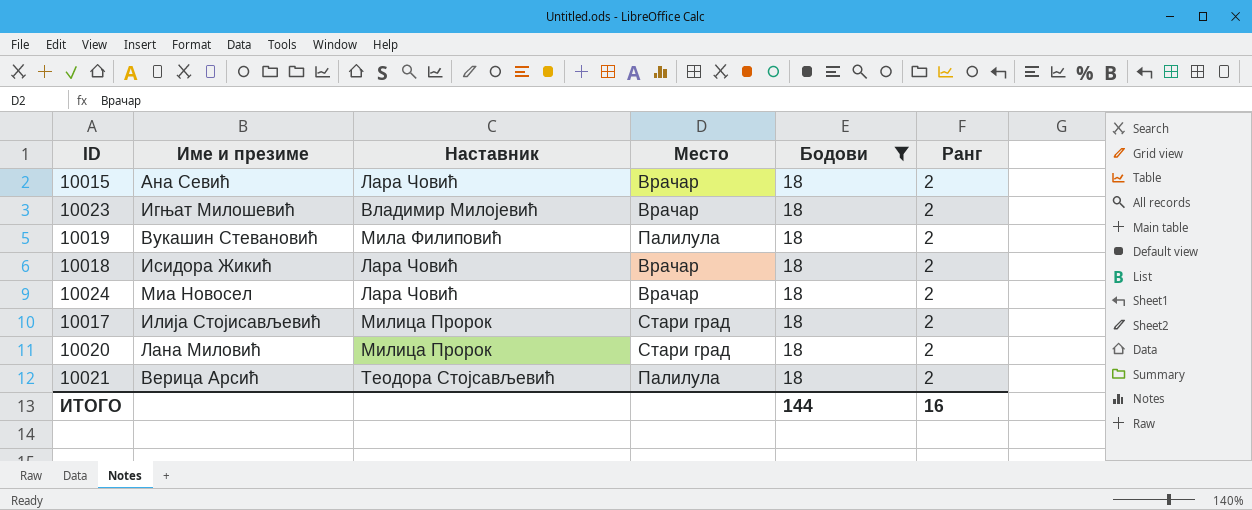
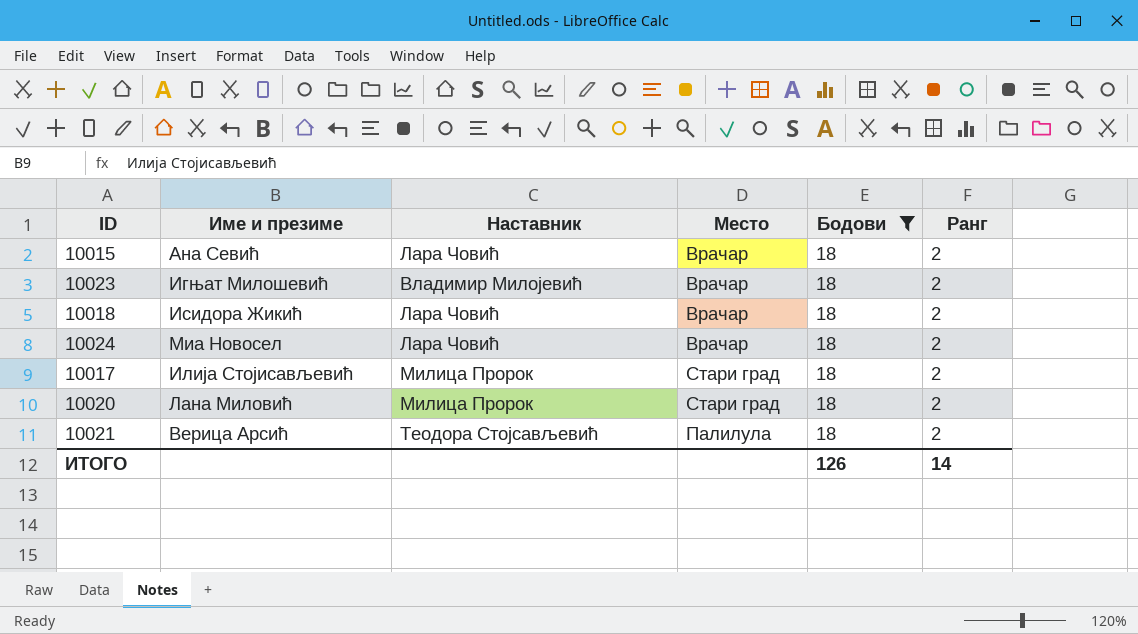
row 10019: Вукашин Стевановић | Мила Филиповић | Палилула | 18 | 2 -> none
ИТОГО | Бодови: 144 -> 126
ИТОГО | Ранг: 16 -> 14

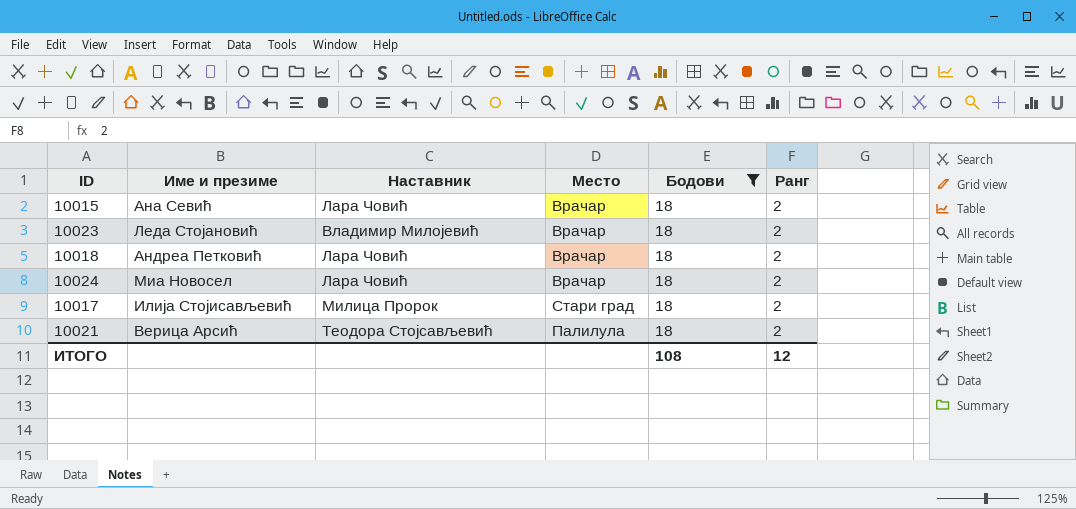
row 10020: Лана Миловић | Милица Пророк | Стари град | 18 | 2 -> none
10023 | Име и презиме: Игњат Милошевић -> Леда Стојановић
10018 | Име и презиме: Исидора Жикић -> Андреа Петковић
ИТОГО | Бодови: 126 -> 108
ИТОГО | Ранг: 14 -> 12

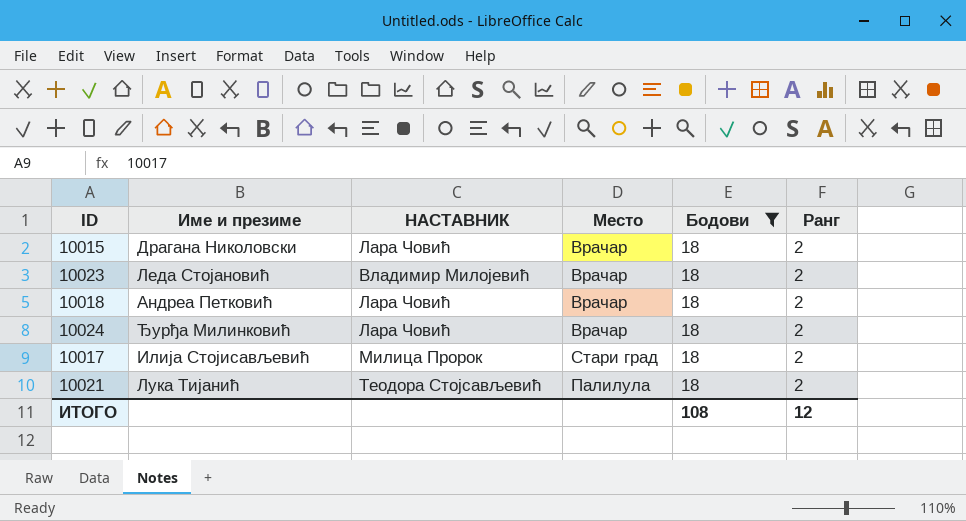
column name: Наставник -> НАСТАВНИК
10015 | Име и презиме: Ана Севић -> Драгана Николовски
10024 | Име и презиме: Миа Новосел -> Ђурђа Милинковић
10021 | Име и презиме: Верица Арсић -> Лука Тијанић

